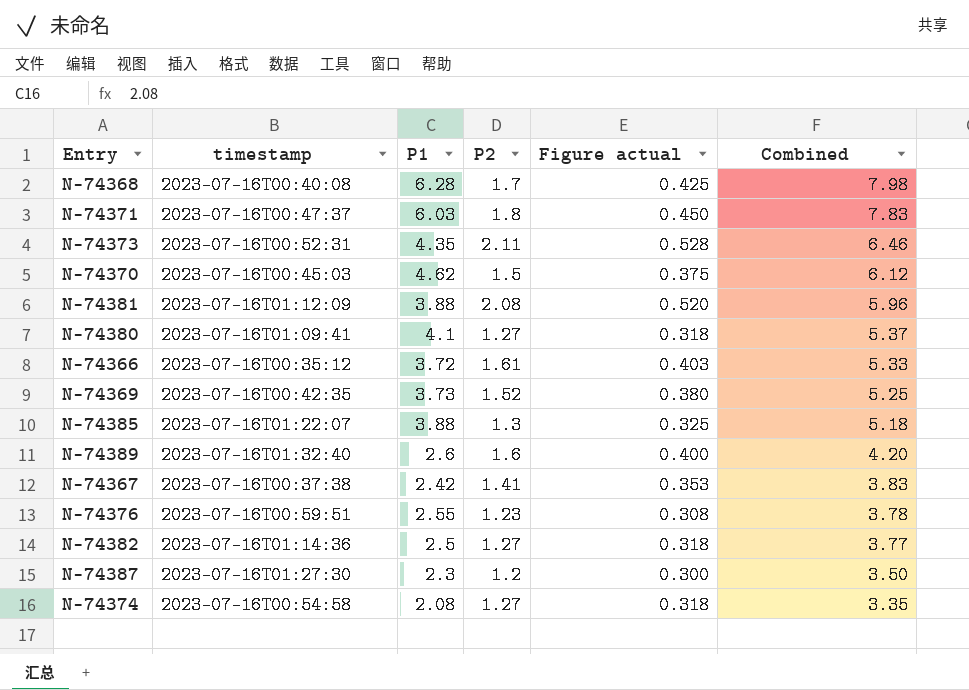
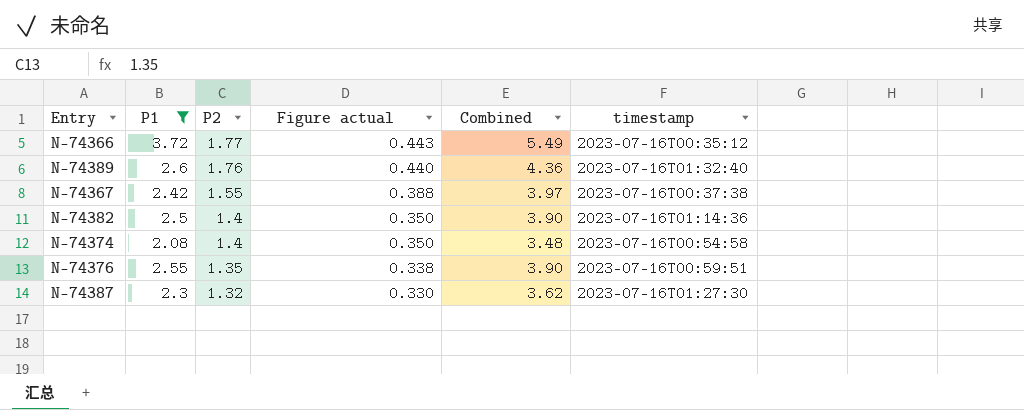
filter: none -> P1 <= 3.72
row order: Combined descending -> P2 descending
column timestamp | position: 2 -> 6
N-74366 | P2: 1.61 -> 1.77
N-74366 | Figure actual: 0.403 -> 0.443
N-74366 | Combined: 5.33 -> 5.49
N-74389 | P2: 1.6 -> 1.76
N-74389 | Figure actual: 0.400 -> 0.440
N-74389 | Combined: 4.20 -> 4.36
N-74367 | P2: 1.41 -> 1.55
N-74367 | Figure actual: 0.353 -> 0.388
N-74367 | Combined: 3.83 -> 3.97
N-74382 | P2: 1.27 -> 1.4
N-74382 | Figure actual: 0.318 -> 0.350
N-74382 | Combined: 3.77 -> 3.90
N-74374 | P2: 1.27 -> 1.4
N-74374 | Figure actual: 0.318 -> 0.350
N-74374 | Combined: 3.35 -> 3.48
N-74376 | P2: 1.23 -> 1.35
N-74376 | Figure actual: 0.308 -> 0.338
N-74376 | Combined: 3.78 -> 3.90
N-74387 | P2: 1.2 -> 1.32
N-74387 | Figure actual: 0.300 -> 0.330
N-74387 | Combined: 3.50 -> 3.62

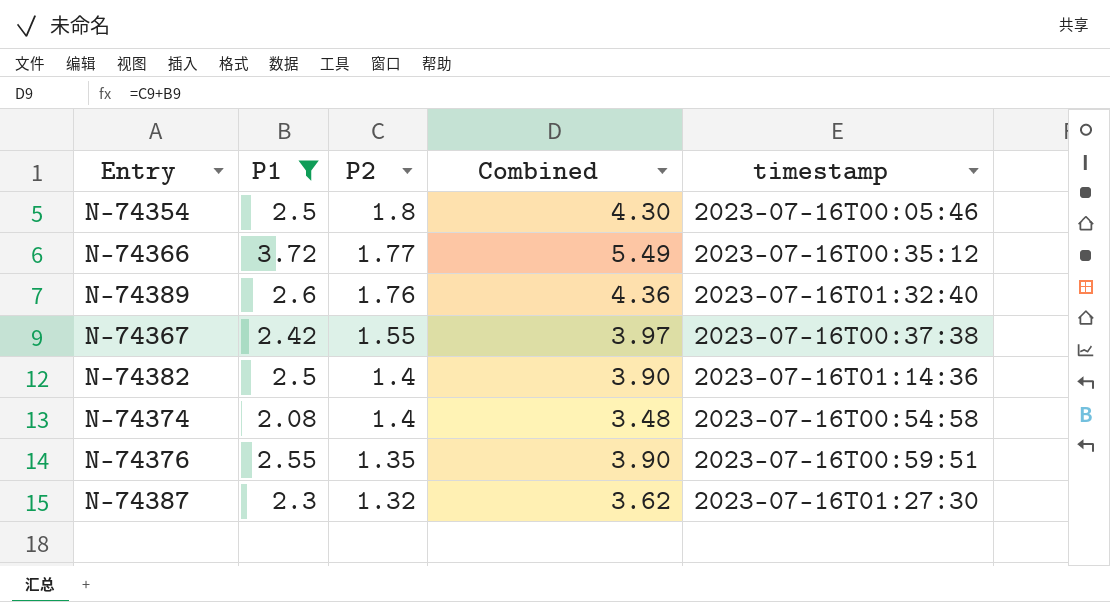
column Figure actual | formula: [P2] * 0.25 -> none
row N-74354: none -> 2.5 | 1.8 | 4.30 | 2023-07-16T00:05:46

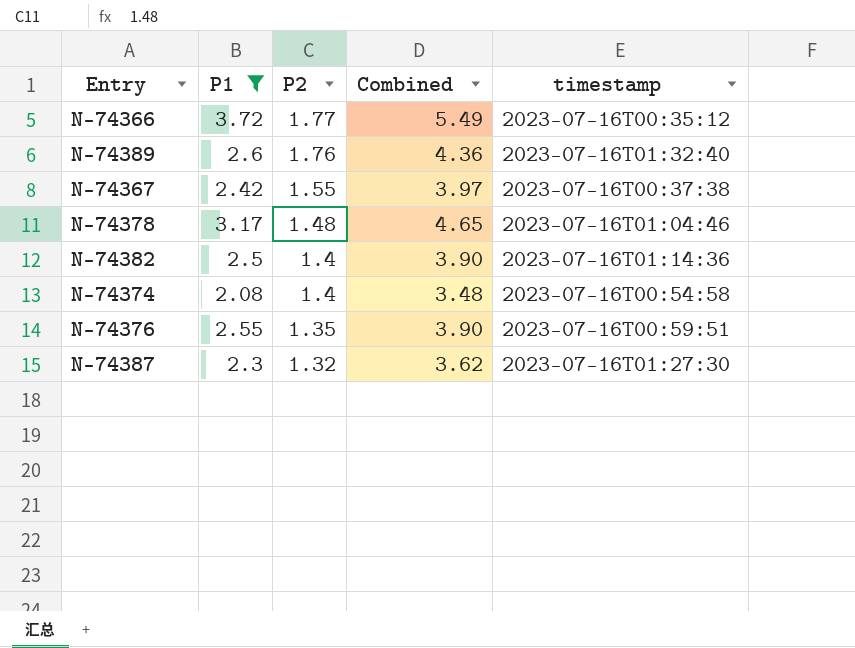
row N-74354: 2.5 | 1.8 | 4.30 | 2023-07-16T00:05:46 -> none
row N-74378: none -> 3.17 | 1.48 | 4.65 | 2023-07-16T01:04:46

